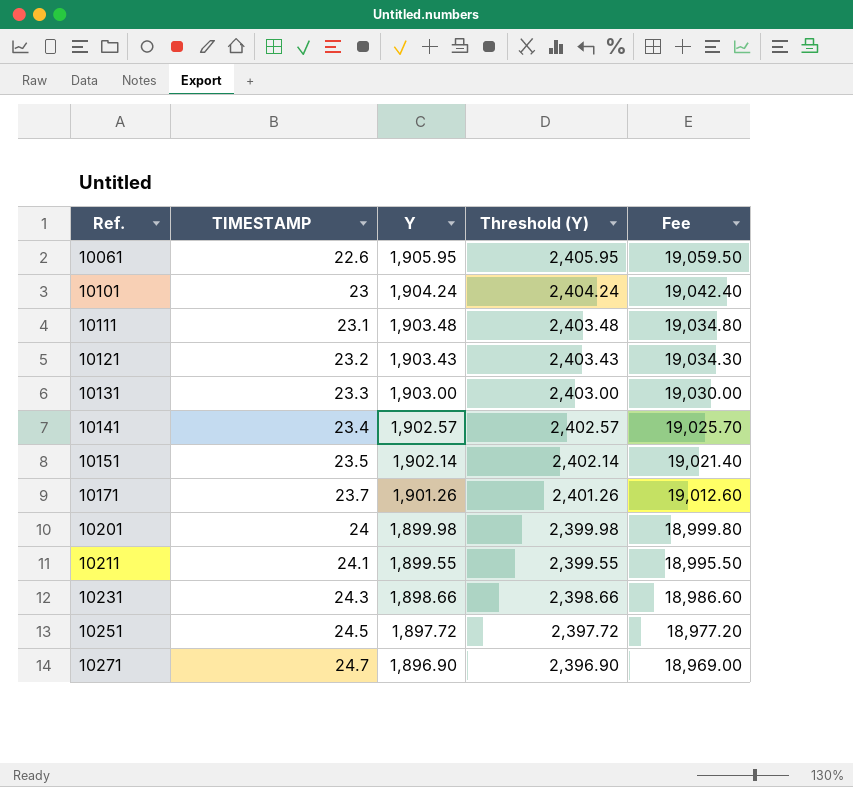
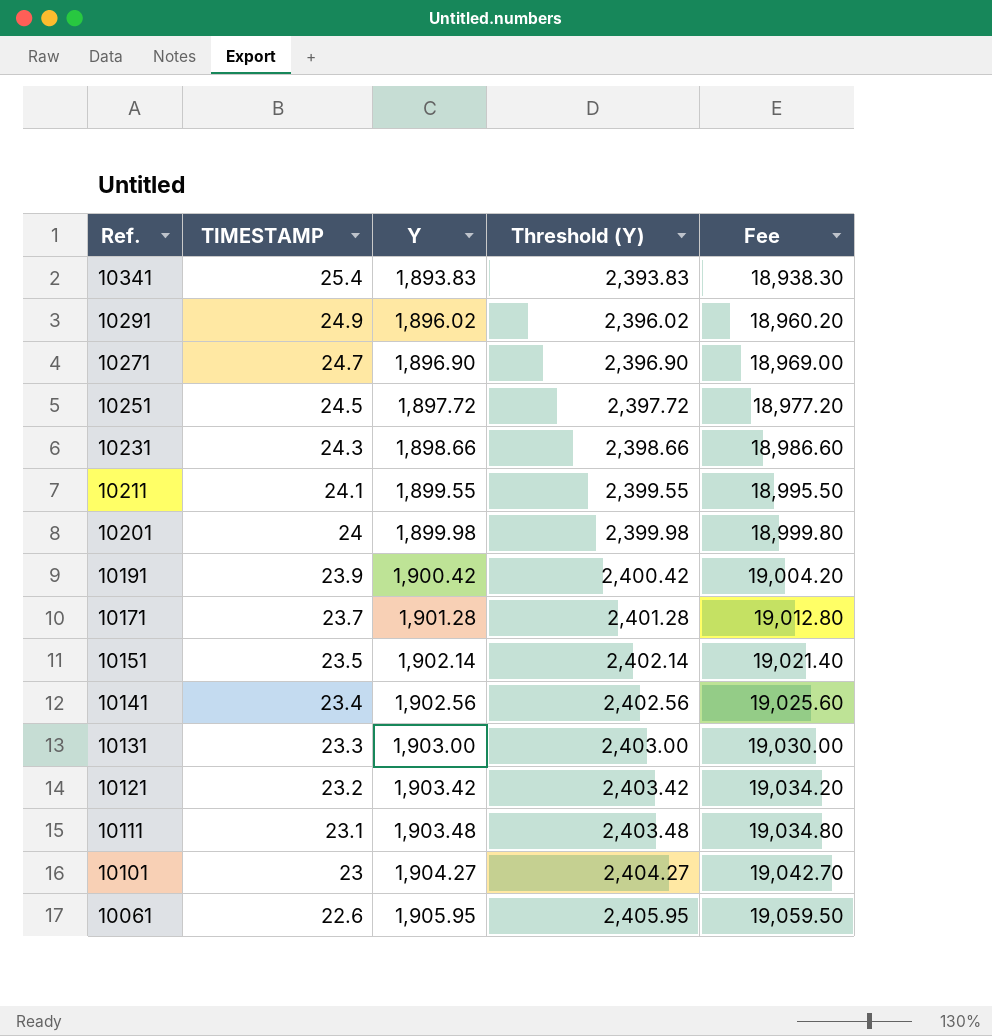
row order: Ref. ascending -> Ref. descending
row 10341: none -> 25.4 | 1,893.83 | 2,393.83 | 18,938.30
row 10291: none -> 24.9 | 1,896.02 | 2,396.02 | 18,960.20
row 10191: none -> 23.9 | 1,900.42 | 2,400.42 | 19,004.20
10171 | Y: 1,901.26 -> 1,901.28
10171 | Threshold (Y): 2,401.26 -> 2,401.28
10171 | Fee: 19,012.60 -> 19,012.80
10141 | Y: 1,902.57 -> 1,902.56
10141 | Threshold (Y): 2,402.57 -> 2,402.56
10141 | Fee: 19,025.70 -> 19,025.60
10121 | Y: 1,903.43 -> 1,903.42
10121 | Threshold (Y): 2,403.43 -> 2,403.42
10121 | Fee: 19,034.30 -> 19,034.20
10101 | Y: 1,904.24 -> 1,904.27
10101 | Threshold (Y): 2,404.24 -> 2,404.27
10101 | Fee: 19,042.40 -> 19,042.70

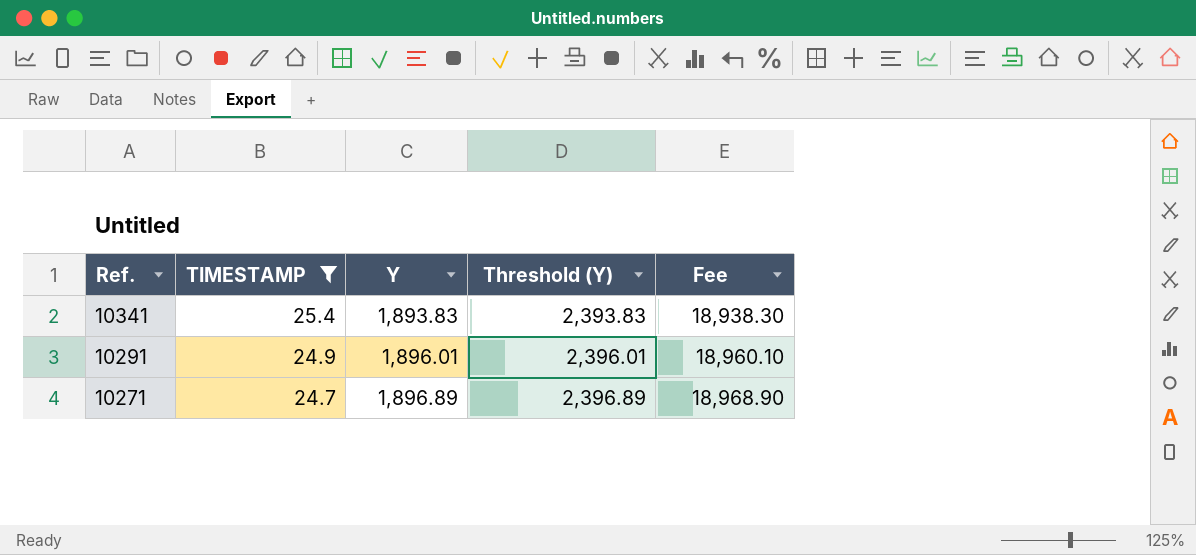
filter: none -> TIMESTAMP >= 24.7
10291 | Y: 1,896.02 -> 1,896.01
10291 | Threshold (Y): 2,396.02 -> 2,396.01
10291 | Fee: 18,960.20 -> 18,960.10
10271 | Y: 1,896.90 -> 1,896.89
10271 | Threshold (Y): 2,396.90 -> 2,396.89
10271 | Fee: 18,969.00 -> 18,968.90

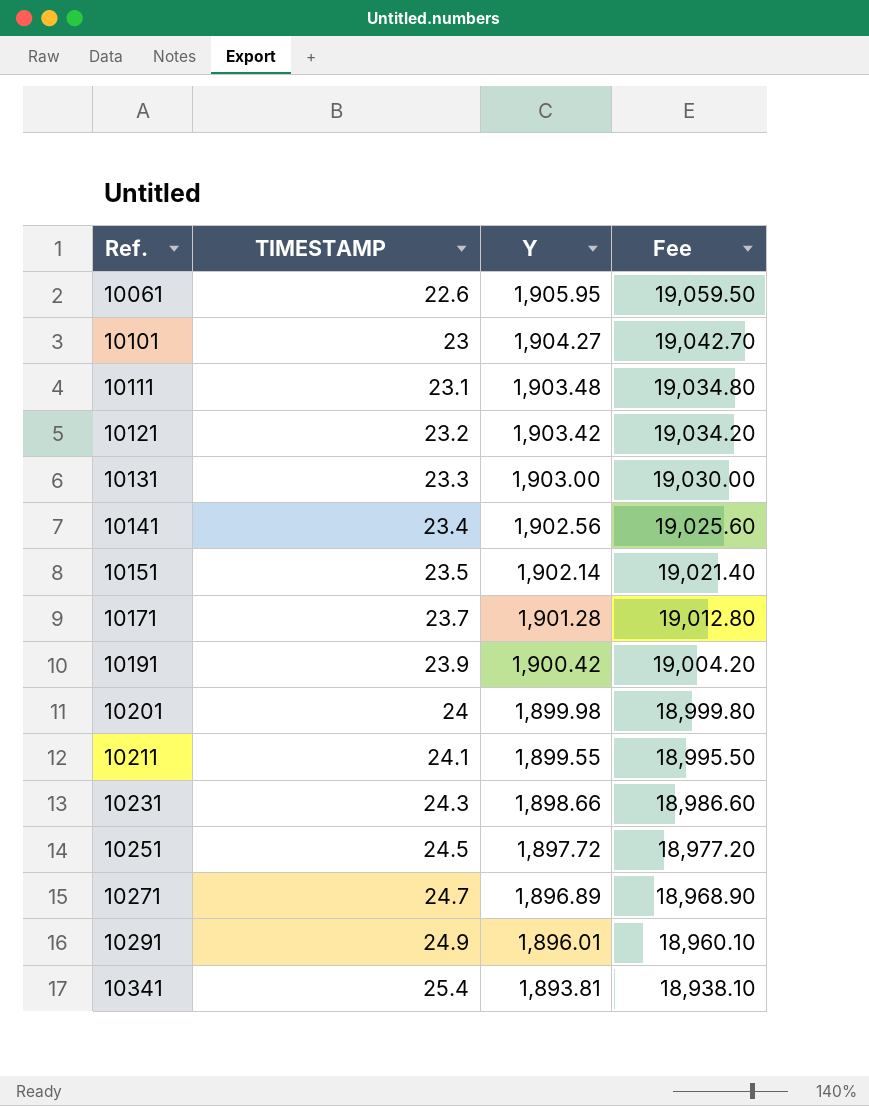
filter: TIMESTAMP >= 24.7 -> none
row order: Ref. descending -> Ref. ascending
column Threshold (Y) | formula: [Y] + 500 -> none
10341 | Y: 1,893.83 -> 1,893.81
10341 | Fee: 18,938.30 -> 18,938.10

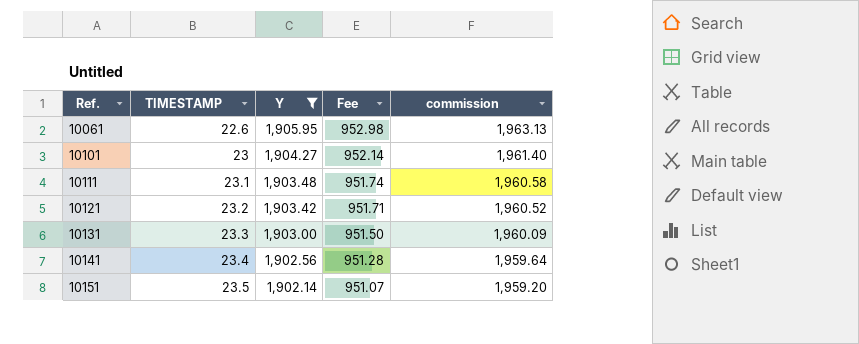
filter: none -> Y >= 1,902.14
column Fee | formula: [Y] * 10 -> [Y] * 0.5
column commission | formula: none -> [Y] * 1.03

